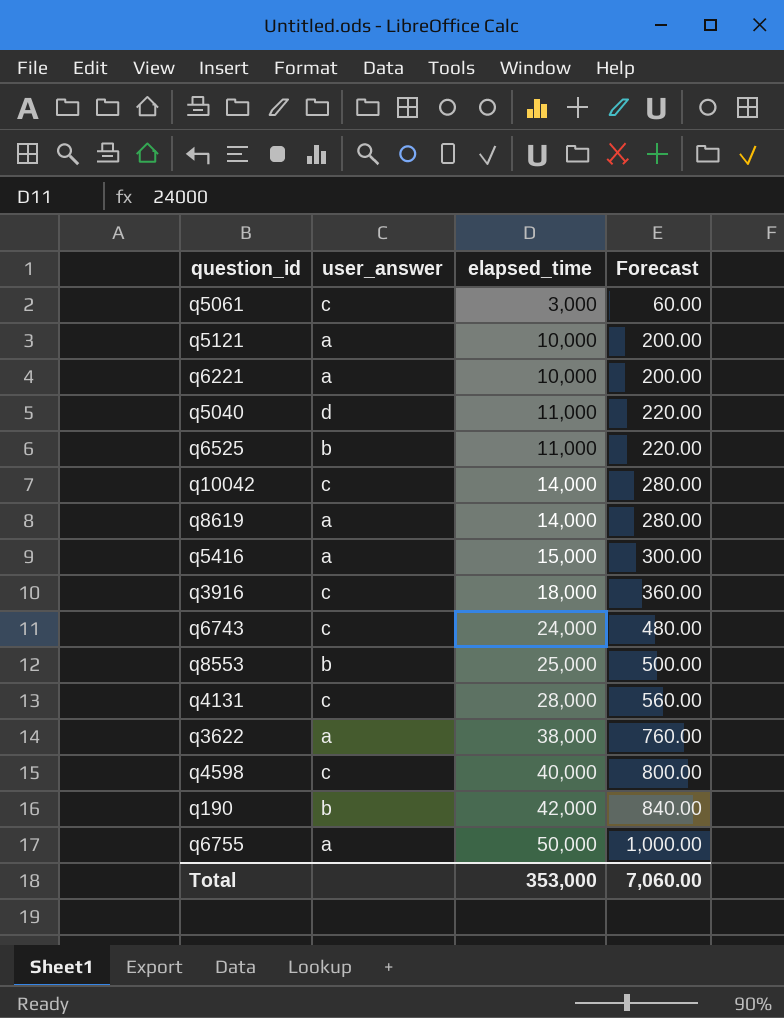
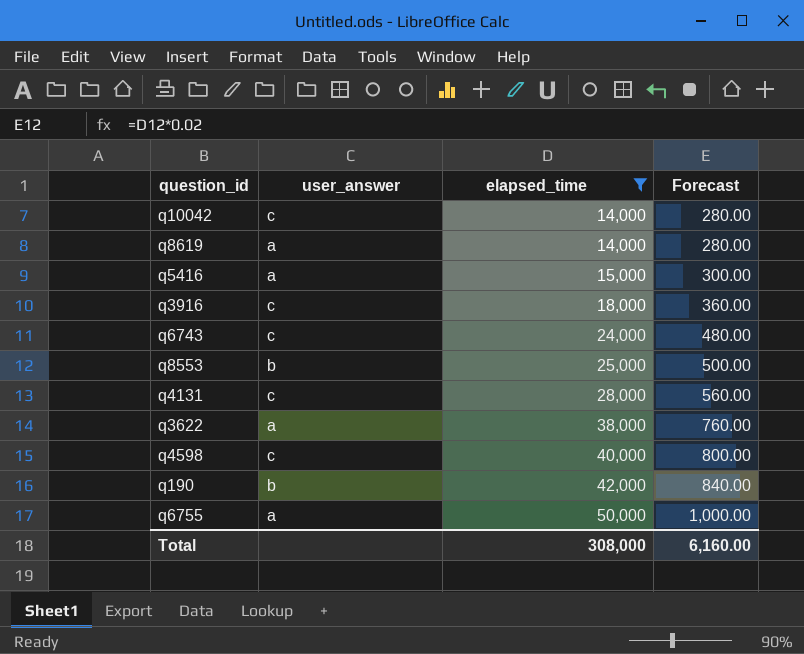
filter: none -> elapsed_time >= 14,000
Total | elapsed_time: 353,000 -> 308,000
Total | Forecast: 7,060.00 -> 6,160.00

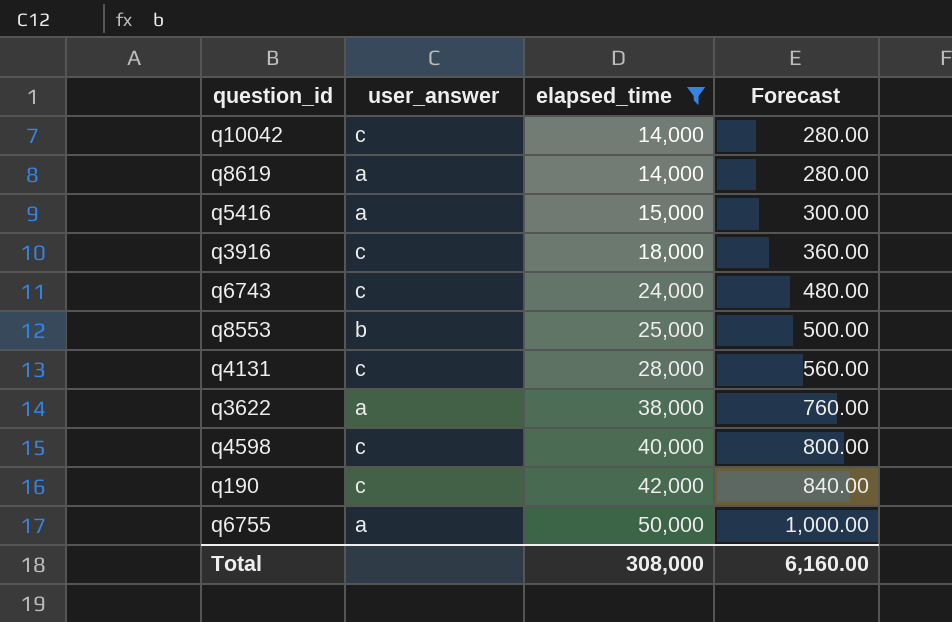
q190 | user_answer: b -> c

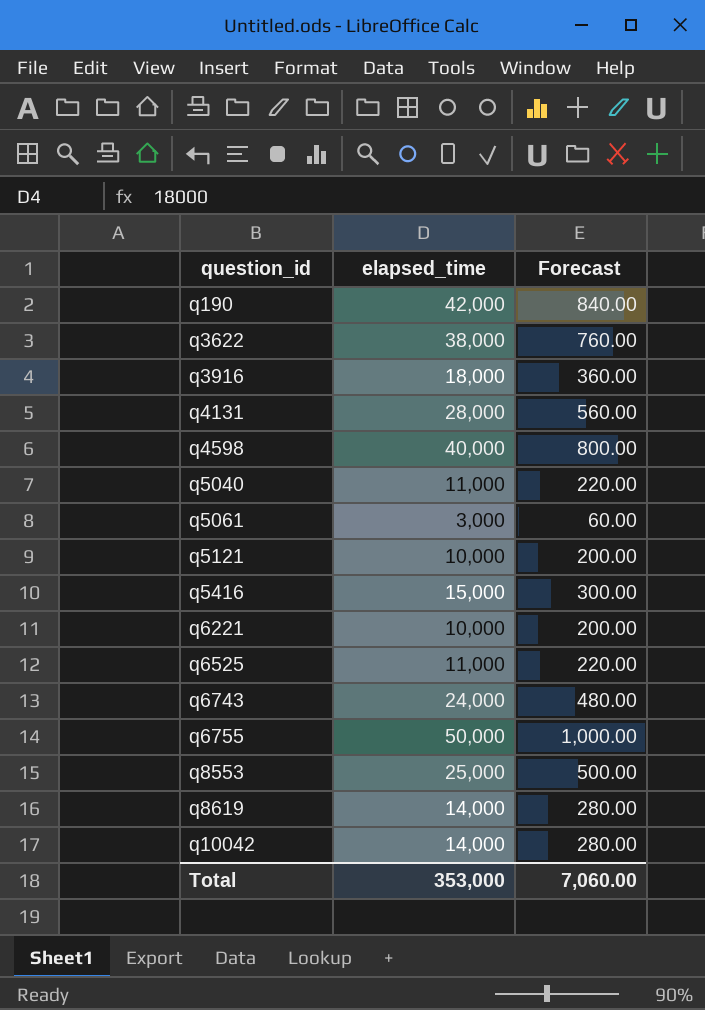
filter: elapsed_time >= 14,000 -> none
row order: elapsed_time ascending -> question_id ascending
column user_answer | position: 2 -> none
Total | elapsed_time: 308,000 -> 353,000
Total | Forecast: 6,160.00 -> 7,060.00

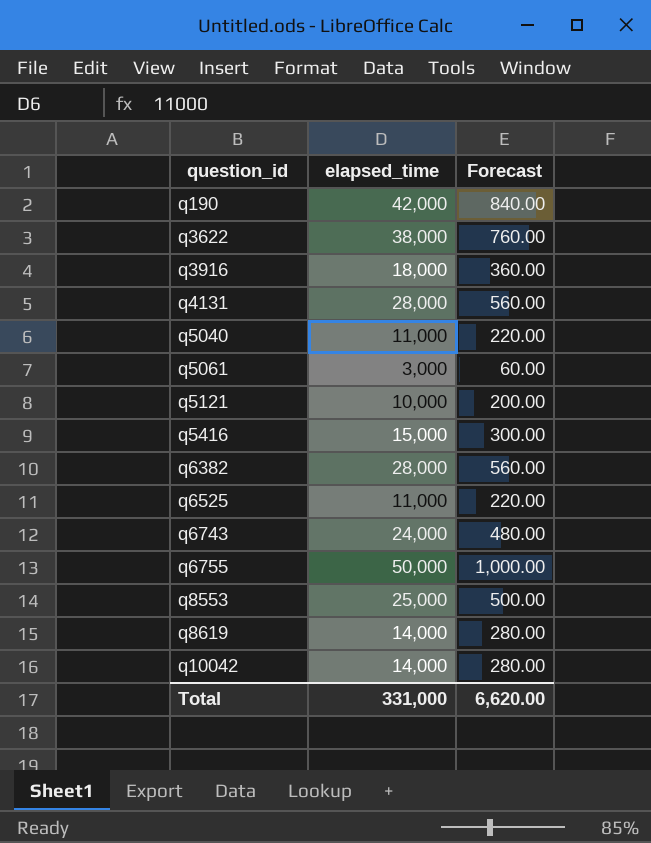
row q4598: 40,000 | 800.00 -> none
row q6221: 10,000 | 200.00 -> none
row q6382: none -> 28,000 | 560.00
Total | elapsed_time: 353,000 -> 331,000
Total | Forecast: 7,060.00 -> 6,620.00

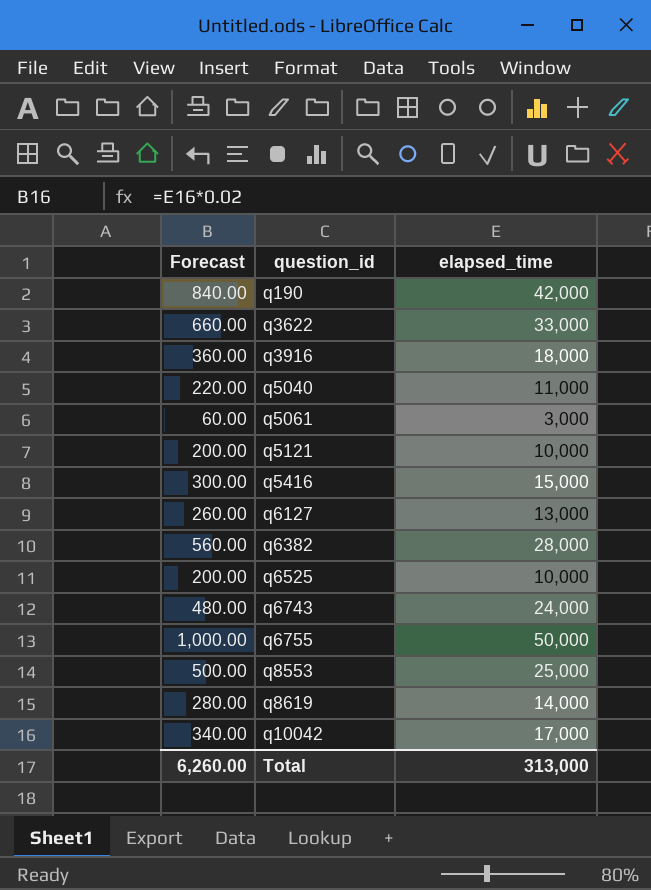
column Forecast | position: 3 -> 1
row q4131: 28,000 | 560.00 -> none
q3622 | Forecast: 760.00 -> 660.00
q3622 | elapsed_time: 38,000 -> 33,000
row q6127: none -> 260.00 | 13,000
q6525 | Forecast: 220.00 -> 200.00
q6525 | elapsed_time: 11,000 -> 10,000
q10042 | Forecast: 280.00 -> 340.00
q10042 | elapsed_time: 14,000 -> 17,000
Total | Forecast: 6,620.00 -> 6,260.00
Total | elapsed_time: 331,000 -> 313,000

